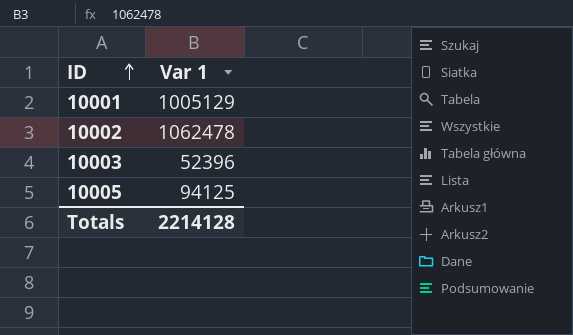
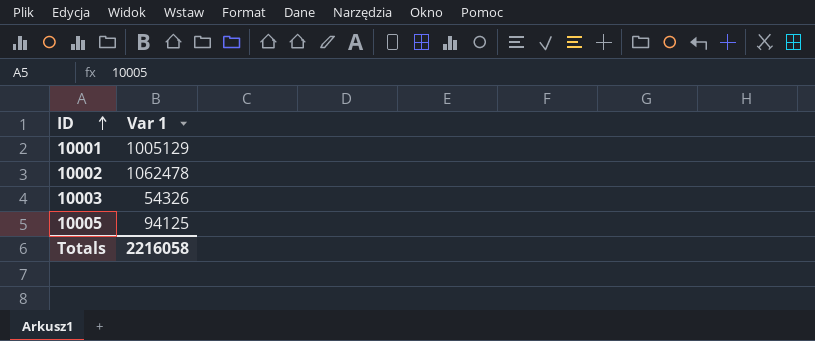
10003 | Var 1: 52396 -> 54326
Totals | Var 1: 2214128 -> 2216058

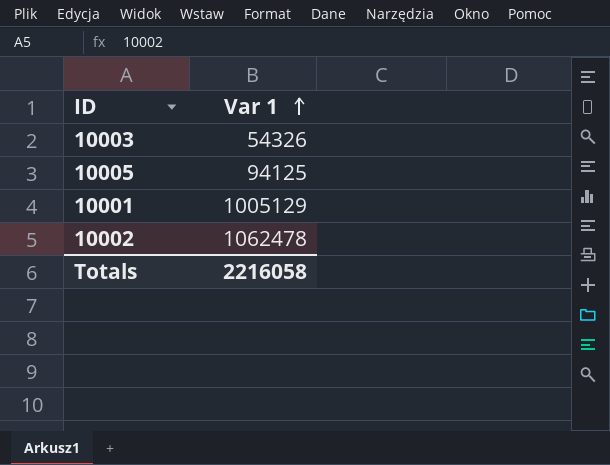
row order: ID ascending -> Var 1 ascending

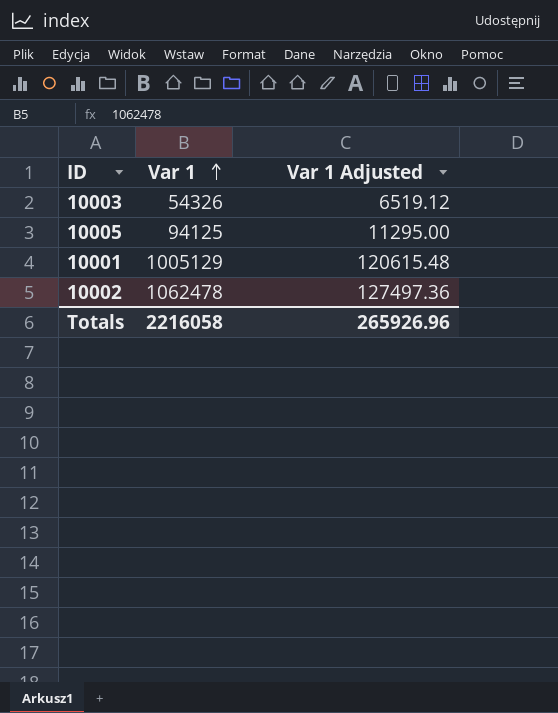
column Var 1 Adjusted | formula: none -> [Var 1] * 0.12

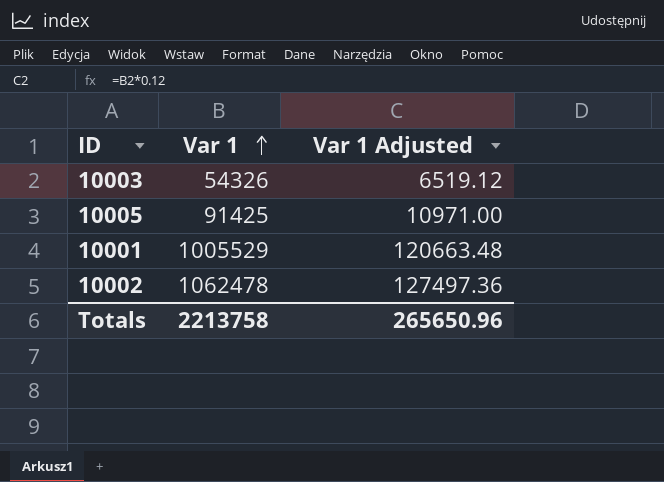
10005 | Var 1: 94125 -> 91425
10005 | Var 1 Adjusted: 11295.00 -> 10971.00
10001 | Var 1: 1005129 -> 1005529
10001 | Var 1 Adjusted: 120615.48 -> 120663.48
Totals | Var 1: 2216058 -> 2213758
Totals | Var 1 Adjusted: 265926.96 -> 265650.96

